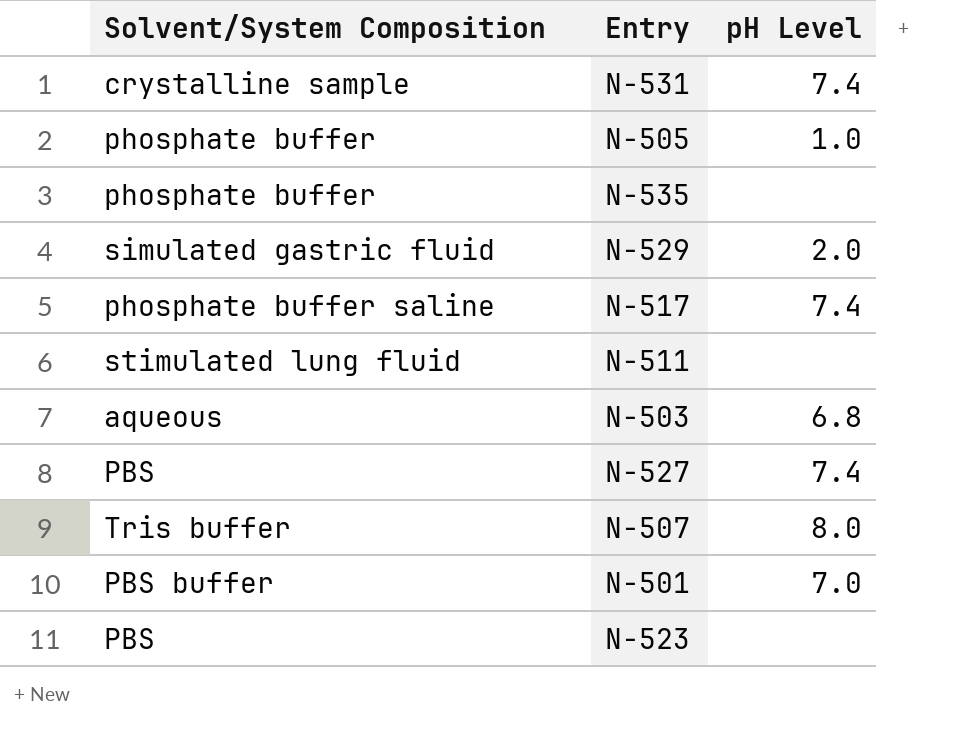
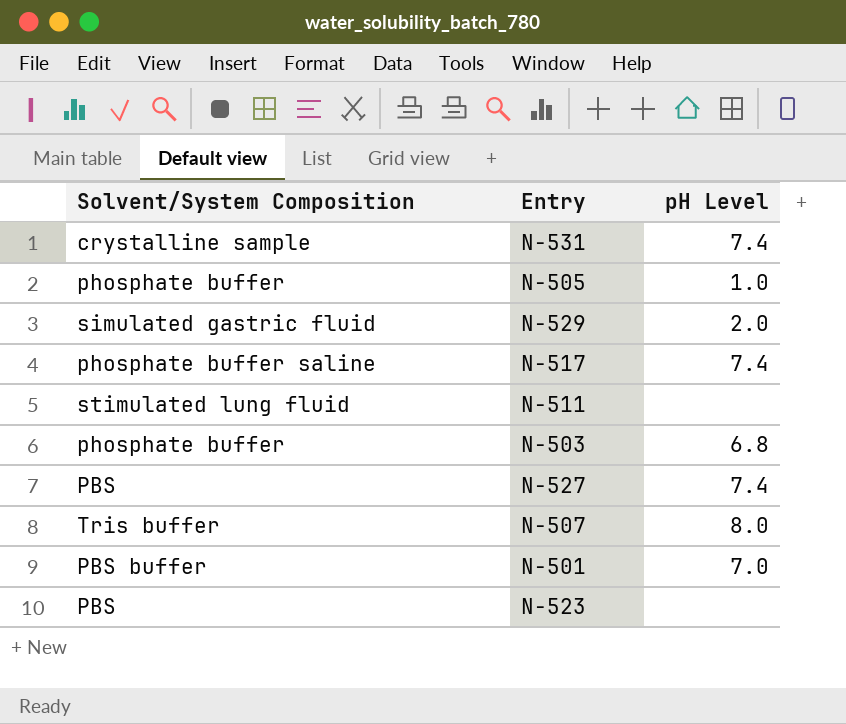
row N-535: phosphate buffer | none -> none
N-503 | Solvent/System Composition: aqueous -> phosphate buffer

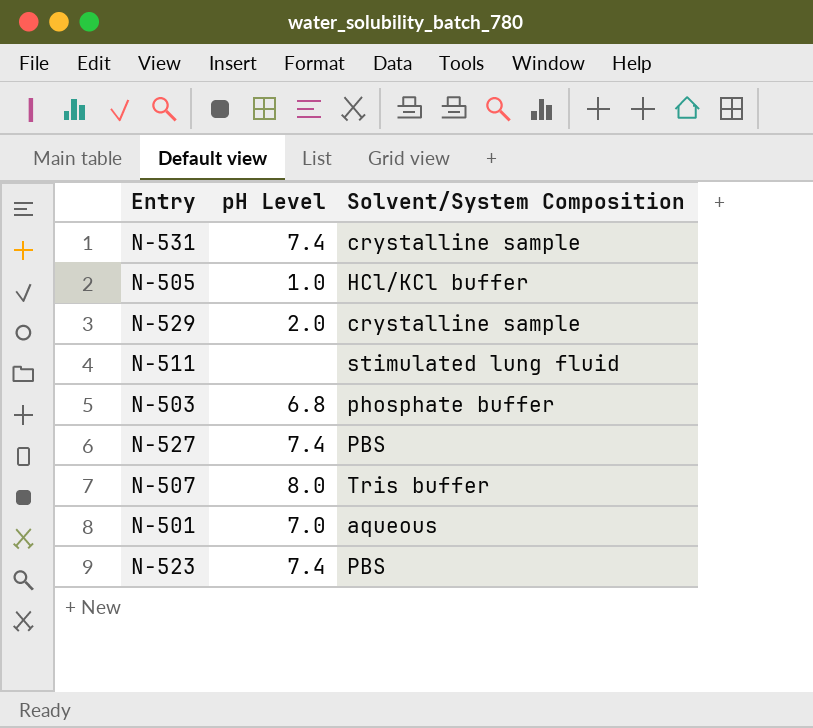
column Solvent/System Composition | position: 1 -> 3
row N-517: phosphate buffer saline | 7.4 -> none
N-505 | Solvent/System Composition: phosphate buffer -> HCl/KCl buffer
N-529 | Solvent/System Composition: simulated gastric fluid -> crystalline sample
N-501 | Solvent/System Composition: PBS buffer -> aqueous
N-523 | pH Level: none -> 7.4

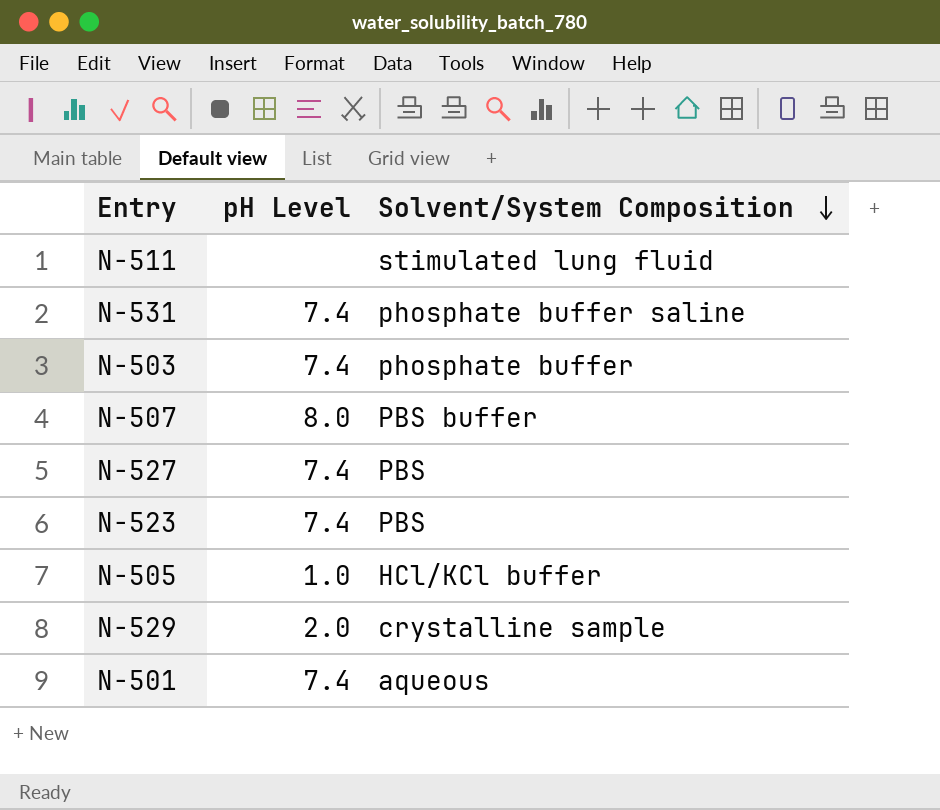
row order: none -> Solvent/System Composition descending
N-531 | Solvent/System Composition: crystalline sample -> phosphate buffer saline
N-503 | pH Level: 6.8 -> 7.4
N-507 | Solvent/System Composition: Tris buffer -> PBS buffer
N-501 | pH Level: 7.0 -> 7.4

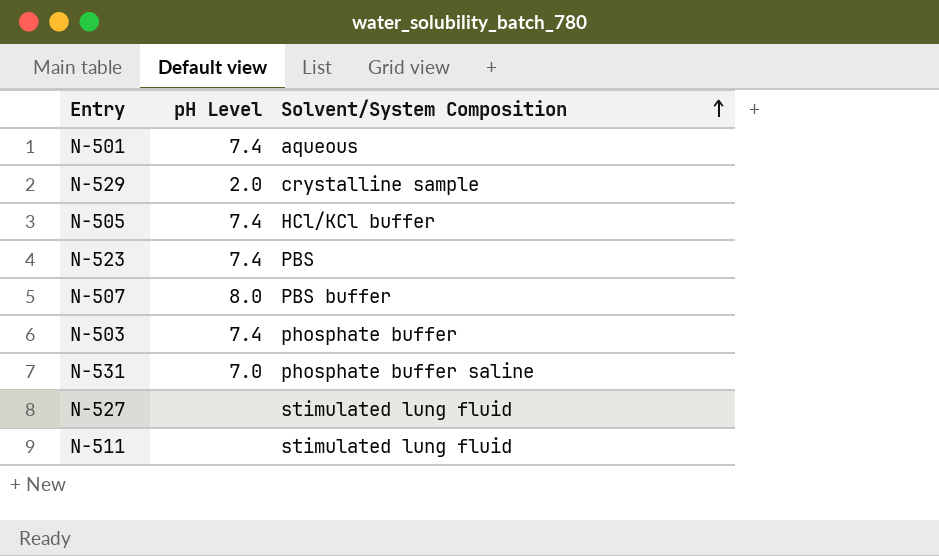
row order: Solvent/System Composition descending -> Solvent/System Composition ascending
N-505 | pH Level: 1.0 -> 7.4
N-531 | pH Level: 7.4 -> 7.0
N-527 | pH Level: 7.4 -> none
N-527 | Solvent/System Composition: PBS -> stimulated lung fluid

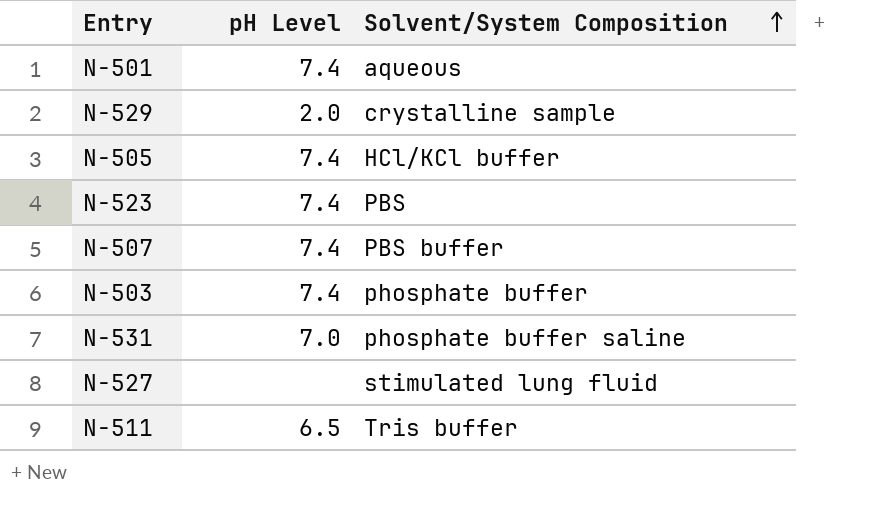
N-507 | pH Level: 8.0 -> 7.4
N-511 | pH Level: none -> 6.5
N-511 | Solvent/System Composition: stimulated lung fluid -> Tris buffer

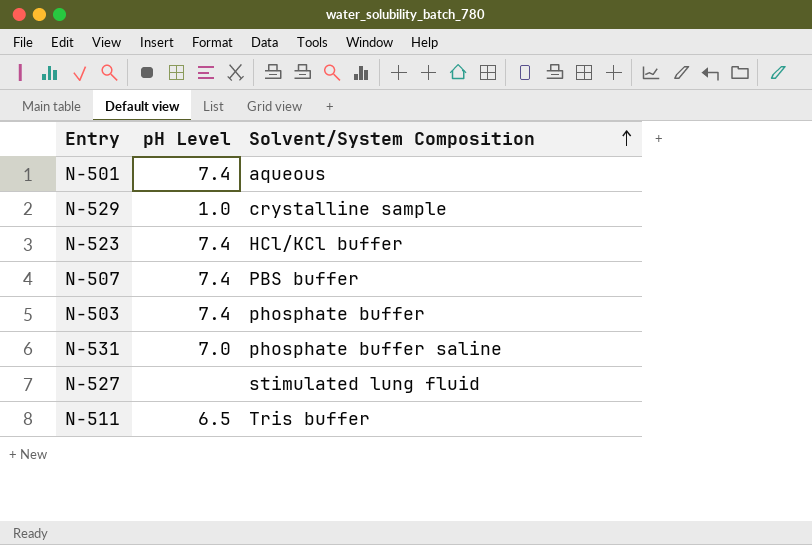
row N-505: 7.4 | HCl/KCl buffer -> none
N-529 | pH Level: 2.0 -> 1.0
N-523 | Solvent/System Composition: PBS -> HCl/KCl buffer

